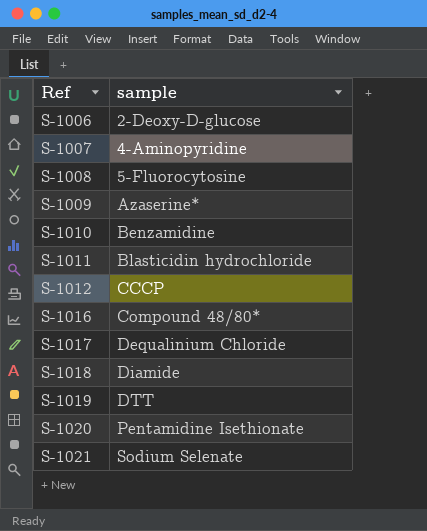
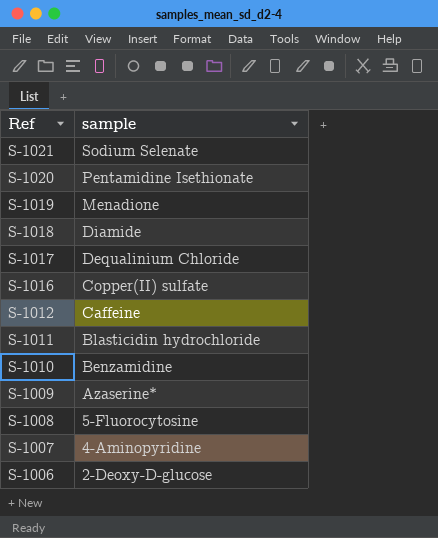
row order: Ref ascending -> Ref descending
S-1019 | sample: DTT -> Menadione
S-1016 | sample: Compound 48/80* -> Copper(II) sulfate
S-1012 | sample: CCCP -> Caffeine

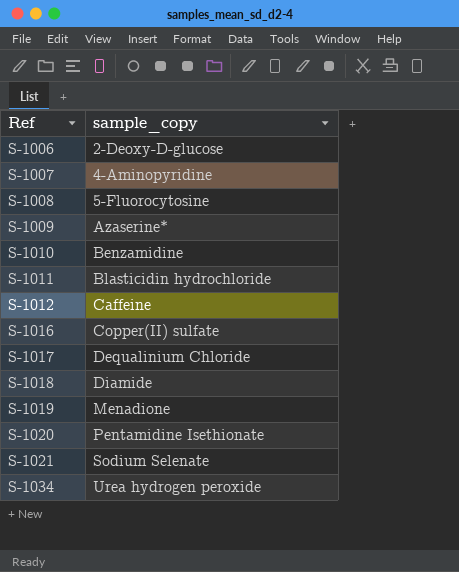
row order: Ref descending -> Ref ascending
column name: sample -> sample_copy
row S-1034: none -> Urea hydrogen peroxide

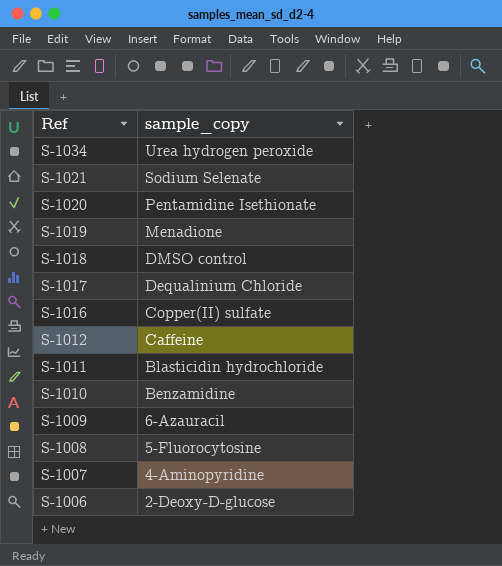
row order: Ref ascending -> Ref descending
S-1018 | sample_copy: Diamide -> DMSO control
S-1009 | sample_copy: Azaserine* -> 6-Azauracil

